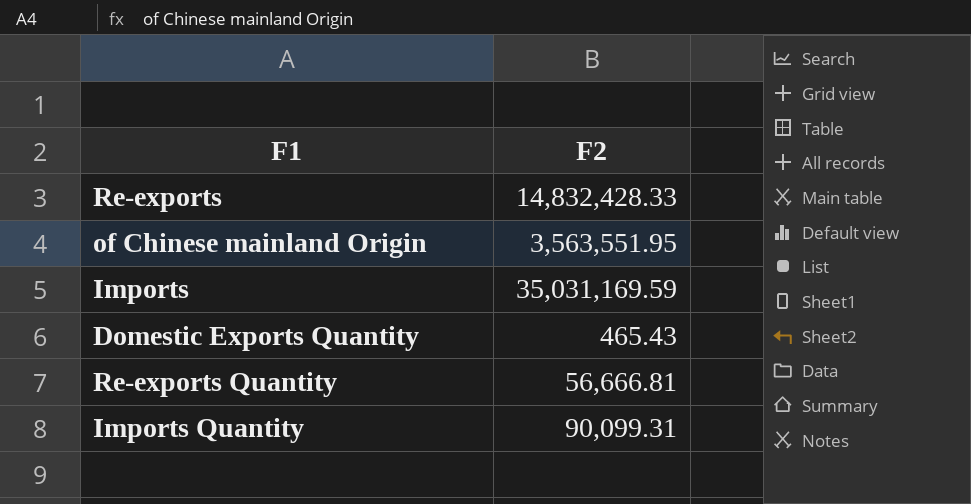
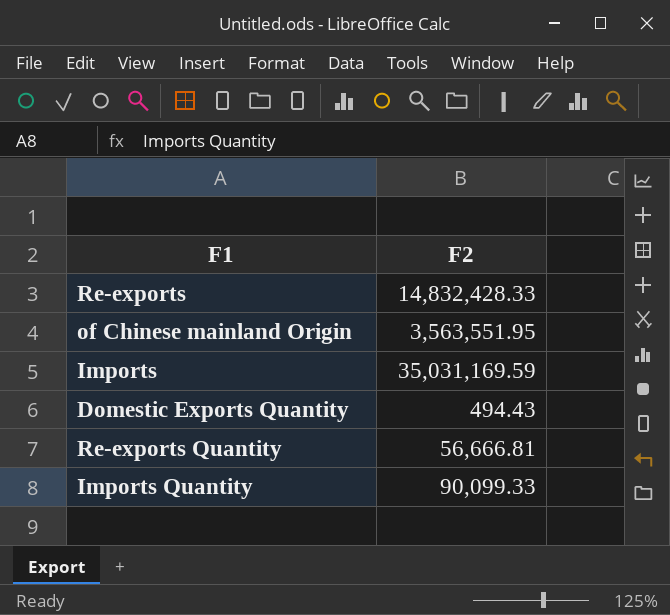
Domestic Exports Quantity | F2: 465.43 -> 494.43
Imports Quantity | F2: 90,099.31 -> 90,099.33

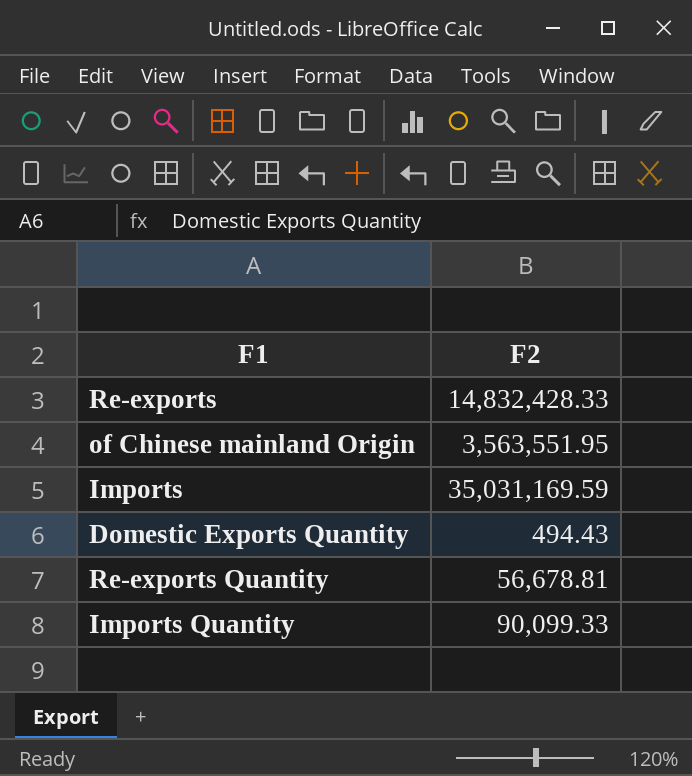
Re-exports Quantity | F2: 56,666.81 -> 56,678.81

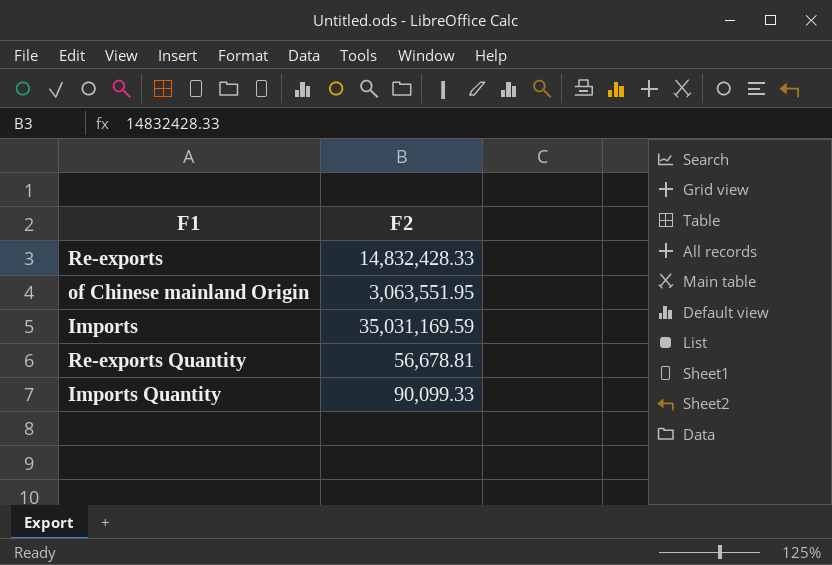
row Domestic Exports Quantity: 494.43 -> none
of Chinese mainland Origin | F2: 3,563,551.95 -> 3,063,551.95

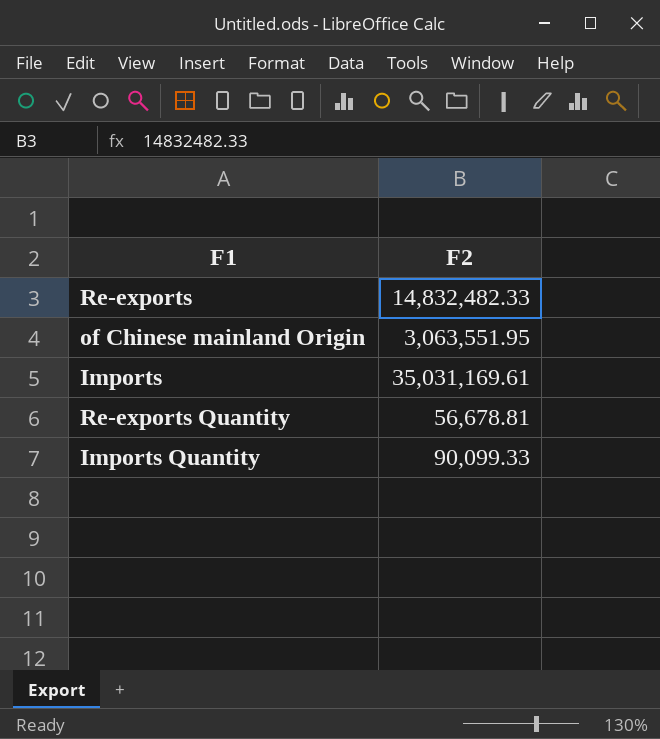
Re-exports | F2: 14,832,428.33 -> 14,832,482.33
Imports | F2: 35,031,169.59 -> 35,031,169.61

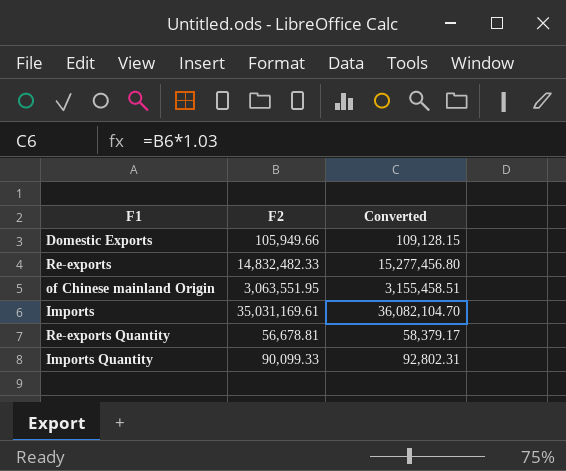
column Converted | formula: none -> [F2] * 1.03
row Domestic Exports: none -> 105,949.66 | 109,128.15

